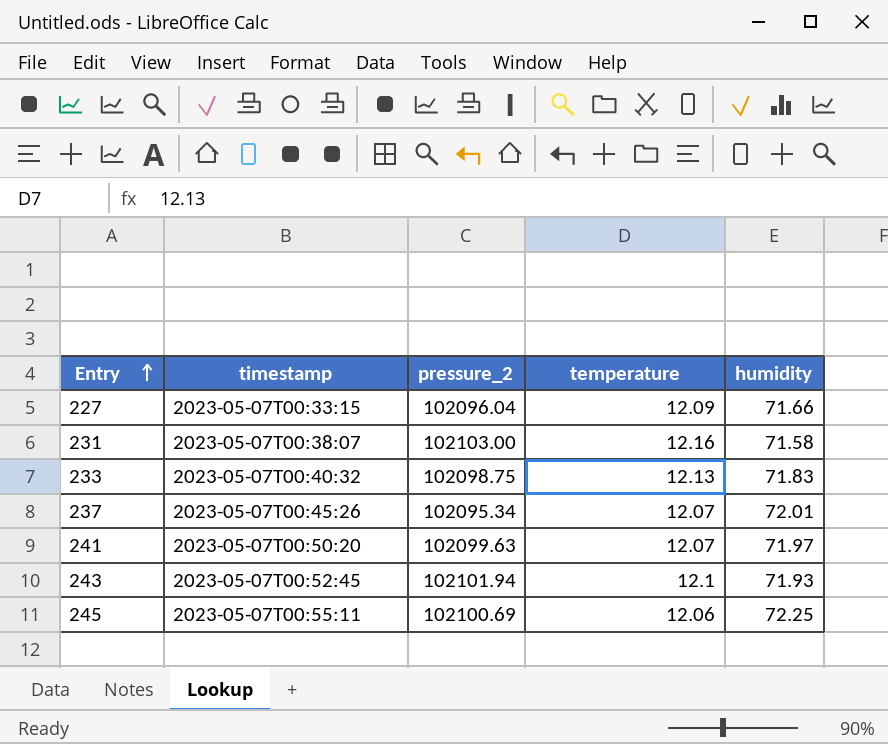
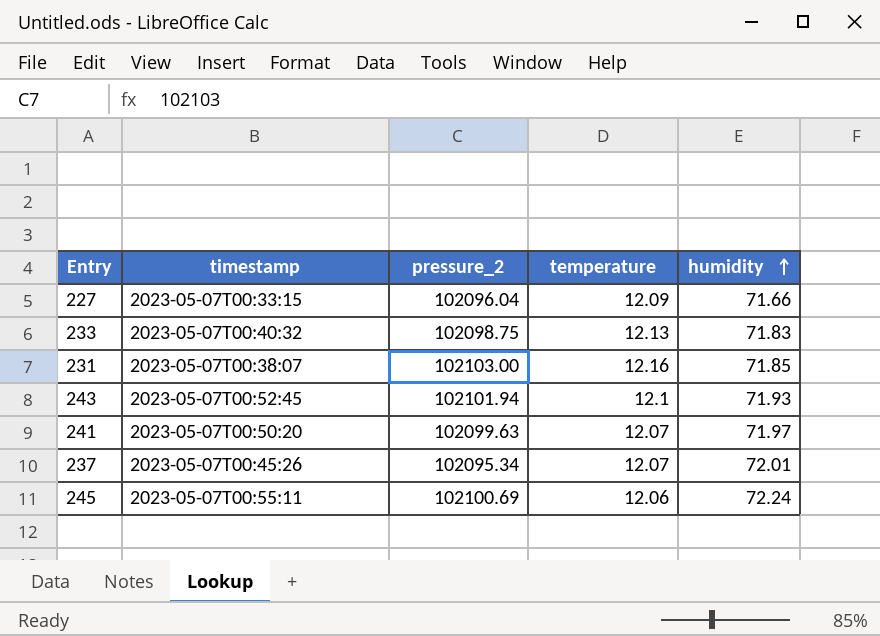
row order: Entry ascending -> humidity ascending
231 | humidity: 71.58 -> 71.85
245 | humidity: 72.25 -> 72.24

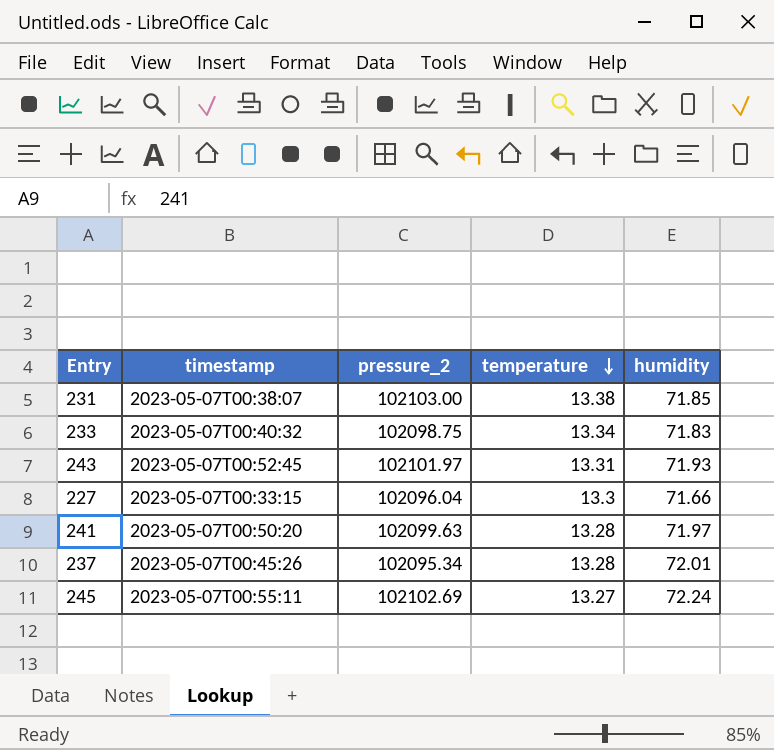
row order: humidity ascending -> temperature descending
231 | temperature: 12.16 -> 13.38
233 | temperature: 12.13 -> 13.34
243 | pressure_2: 102101.94 -> 102101.97
243 | temperature: 12.1 -> 13.31
227 | temperature: 12.09 -> 13.3
241 | temperature: 12.07 -> 13.28
237 | temperature: 12.07 -> 13.28
245 | pressure_2: 102100.69 -> 102102.69
245 | temperature: 12.06 -> 13.27

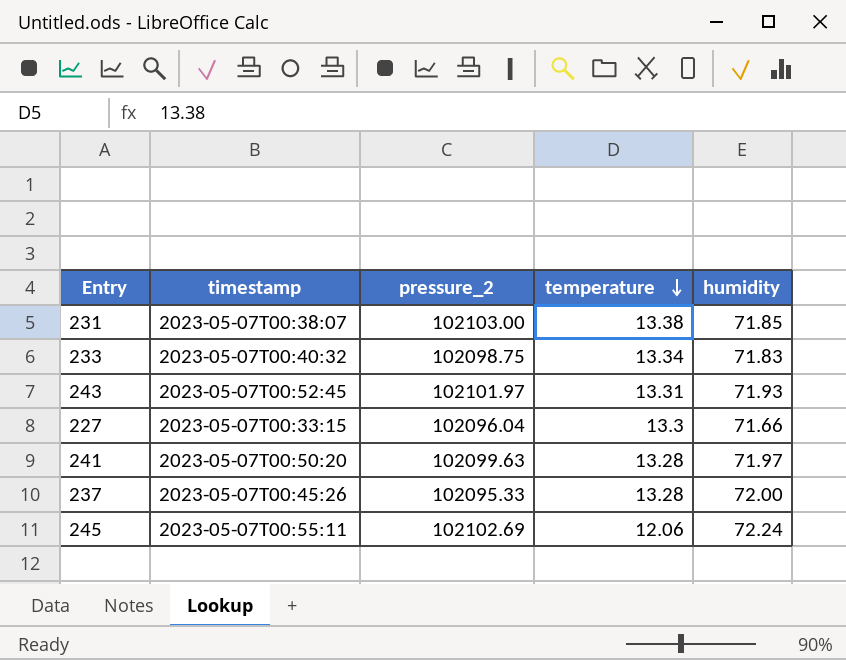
237 | pressure_2: 102095.34 -> 102095.33
237 | humidity: 72.01 -> 72.00
245 | temperature: 13.27 -> 12.06

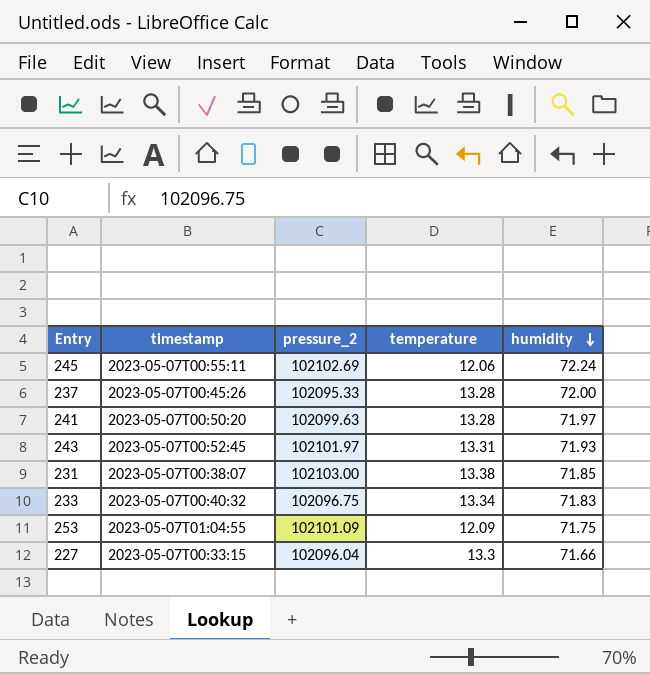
row order: temperature descending -> humidity descending
233 | pressure_2: 102098.75 -> 102096.75
row 253: none -> 2023-05-07T01:04:55 | 102101.09 | 12.09 | 71.75

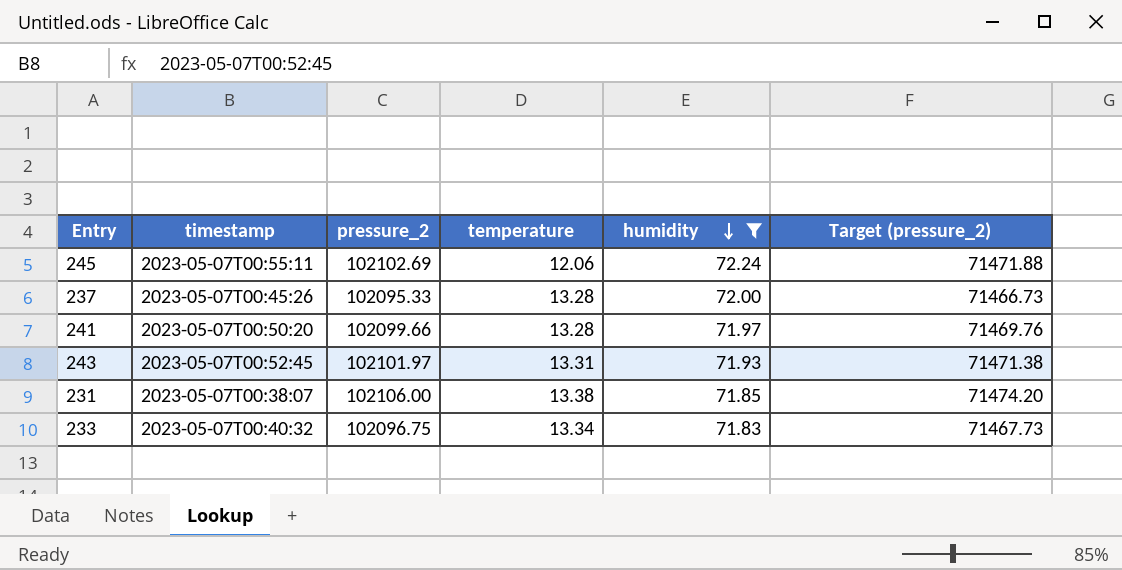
filter: none -> humidity >= 71.83
column Target (pressure_2) | formula: none -> [pressure_2] * 0.7
241 | pressure_2: 102099.63 -> 102099.66
231 | pressure_2: 102103.00 -> 102106.00

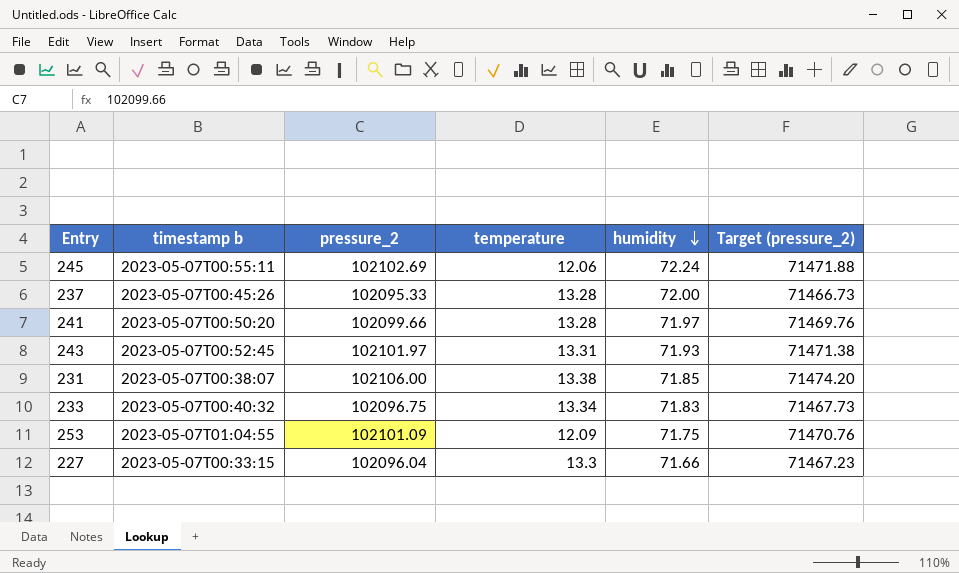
filter: humidity >= 71.83 -> none
column name: timestamp -> timestamp b

